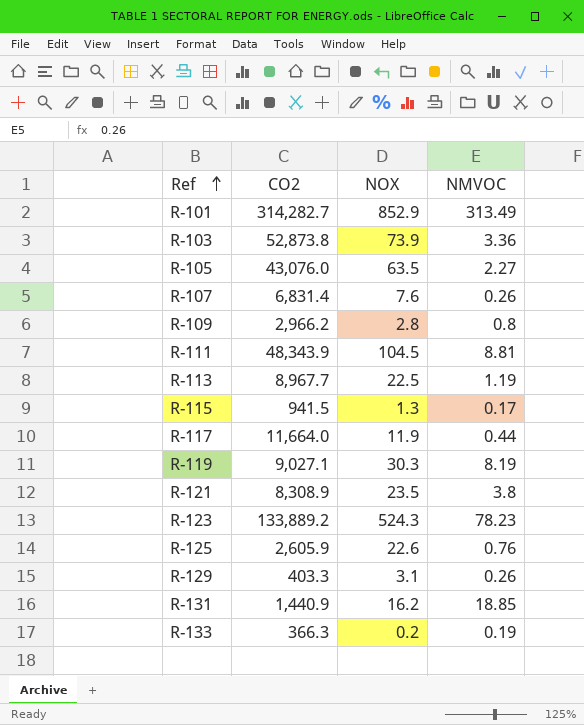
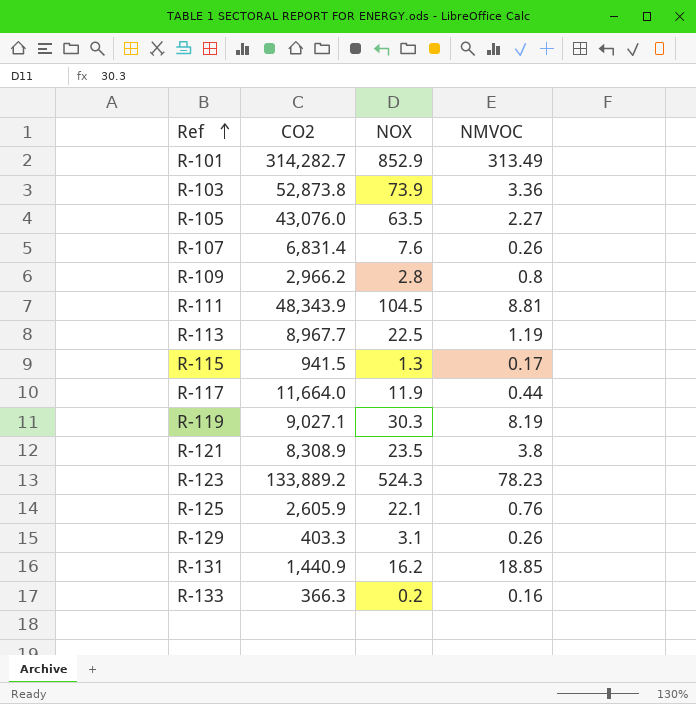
R-125 | NOX: 22.6 -> 22.1
R-133 | NMVOC: 0.19 -> 0.16

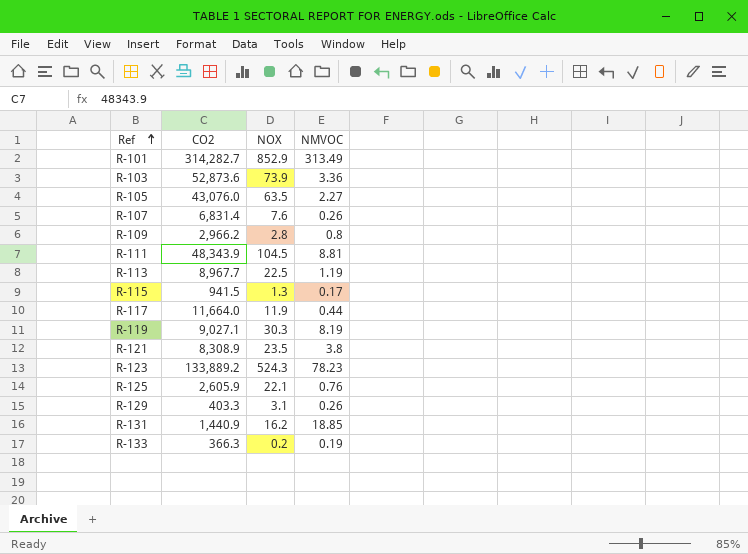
R-103 | CO2: 52,873.8 -> 52,873.6
R-133 | NMVOC: 0.16 -> 0.19

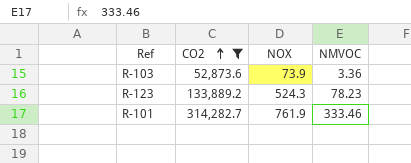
filter: none -> CO2 >= 52,873.6
row order: Ref ascending -> CO2 ascending
R-101 | NOX: 852.9 -> 761.9
R-101 | NMVOC: 313.49 -> 333.46

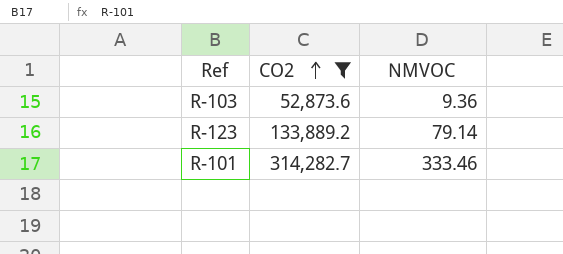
column NOX | position: 3 -> none
R-103 | NMVOC: 3.36 -> 9.36
R-123 | NMVOC: 78.23 -> 79.14

